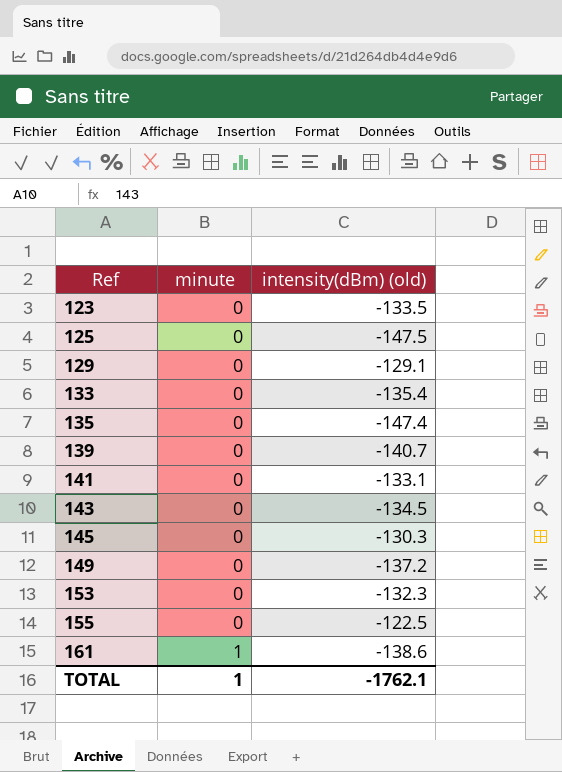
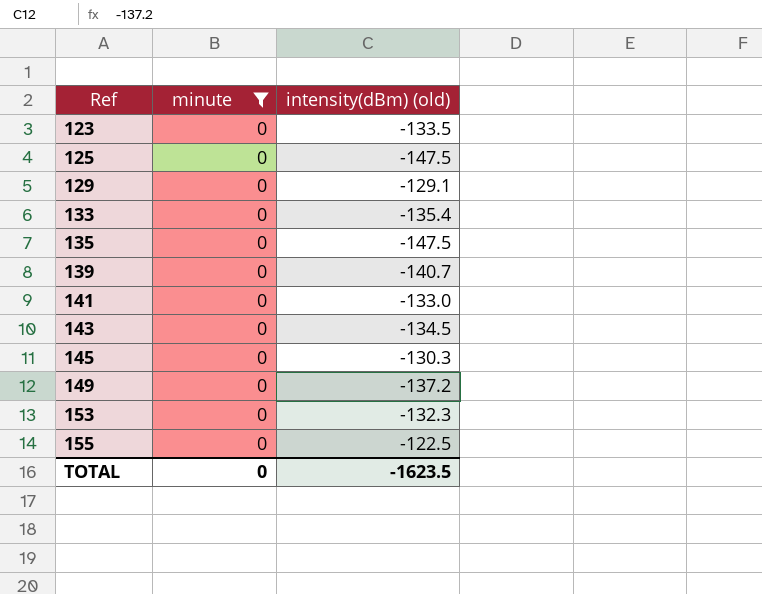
filter: none -> minute = 0
135 | intensity(dBm) (old): -147.4 -> -147.5
141 | intensity(dBm) (old): -133.1 -> -133.0
TOTAL | minute: 1 -> 0
TOTAL | intensity(dBm) (old): -1762.1 -> -1623.5

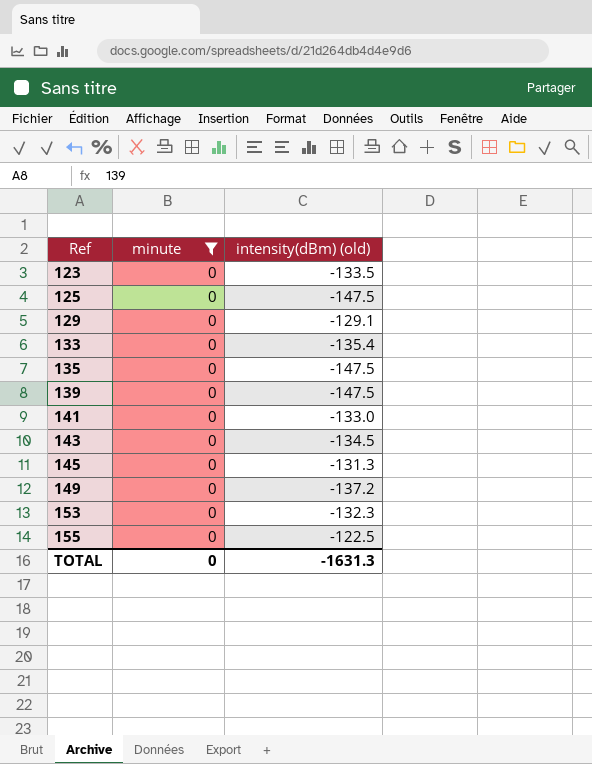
139 | intensity(dBm) (old): -140.7 -> -147.5
145 | intensity(dBm) (old): -130.3 -> -131.3
TOTAL | intensity(dBm) (old): -1623.5 -> -1631.3

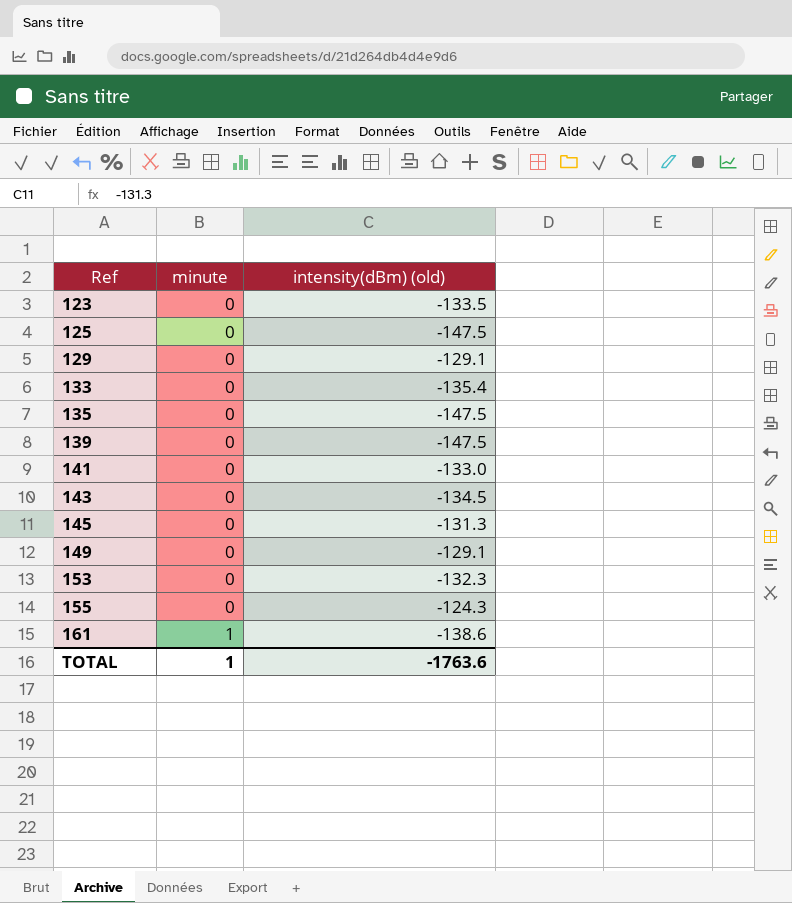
filter: minute = 0 -> none
149 | intensity(dBm) (old): -137.2 -> -129.1
155 | intensity(dBm) (old): -122.5 -> -124.3
TOTAL | minute: 0 -> 1
TOTAL | intensity(dBm) (old): -1631.3 -> -1763.6

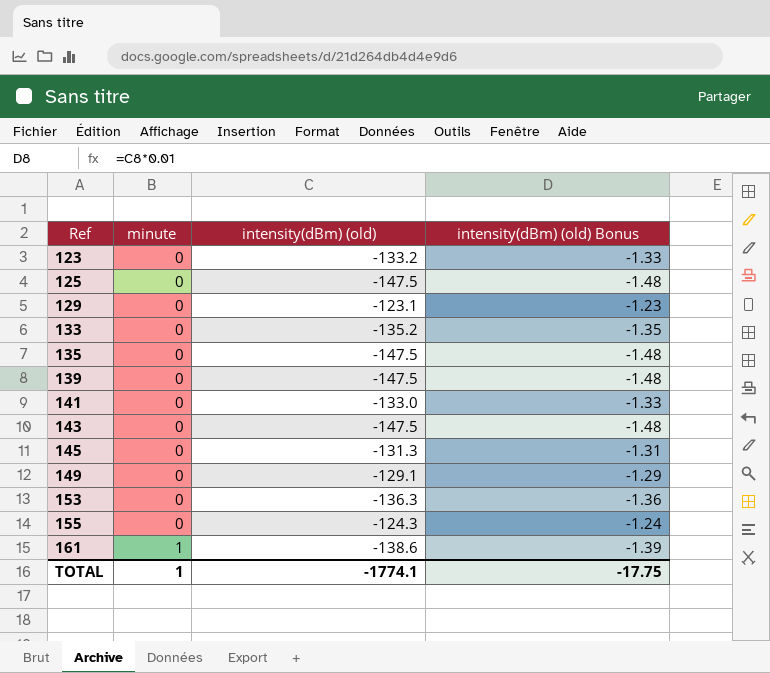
column intensity(dBm) (old) Bonus | formula: none -> [intensity(dBm) (old)] * 0.01
123 | intensity(dBm) (old): -133.5 -> -133.2
129 | intensity(dBm) (old): -129.1 -> -123.1
133 | intensity(dBm) (old): -135.4 -> -135.2
143 | intensity(dBm) (old): -134.5 -> -147.5
153 | intensity(dBm) (old): -132.3 -> -136.3
TOTAL | intensity(dBm) (old): -1763.6 -> -1774.1

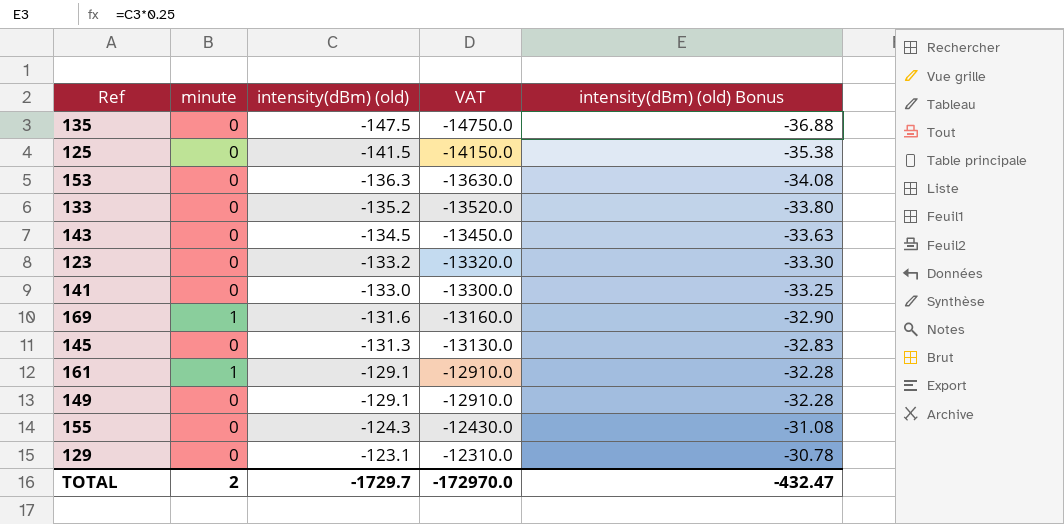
row order: Ref ascending -> intensity(dBm) (old) ascending
column VAT | formula: none -> [intensity(dBm) (old)] * 100
column intensity(dBm) (old) Bonus | formula: [intensity(dBm) (old)] * 0.01 -> [intensity(dBm) (old)] * 0.25
row 139: 0 | -147.5 | -1.48 -> none
125 | intensity(dBm) (old): -147.5 -> -141.5
143 | intensity(dBm) (old): -147.5 -> -134.5
row 169: none -> 1 | -131.6 | -13160.0 | -32.90
161 | intensity(dBm) (old): -138.6 -> -129.1
TOTAL | minute: 1 -> 2
TOTAL | intensity(dBm) (old): -1774.1 -> -1729.7
TOTAL | intensity(dBm) (old) Bonus: -17.75 -> -432.47

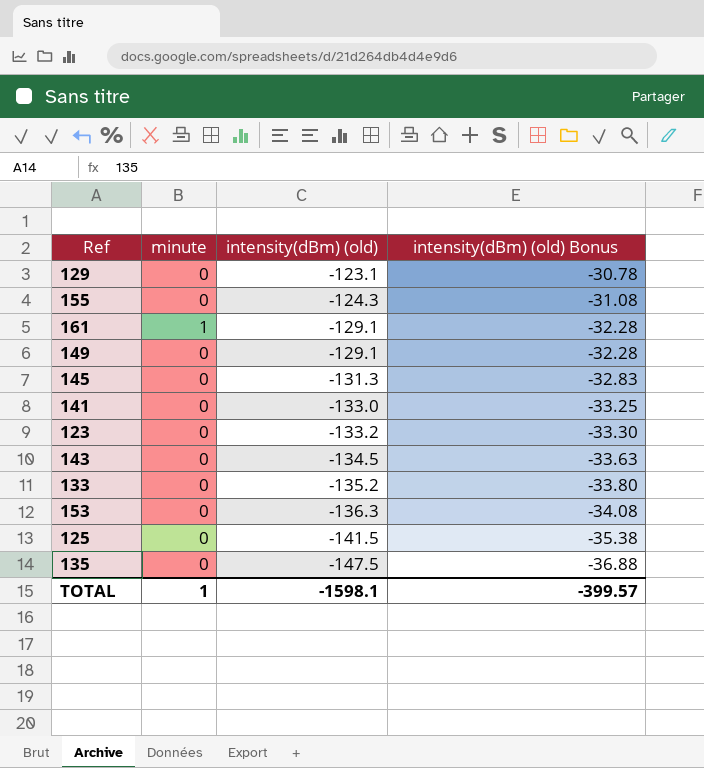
row order: intensity(dBm) (old) ascending -> intensity(dBm) (old) descending
column VAT | formula: [intensity(dBm) (old)] * 100 -> none
row 169: 1 | -131.6 | -13160.0 | -32.90 -> none
TOTAL | minute: 2 -> 1
TOTAL | intensity(dBm) (old): -1729.7 -> -1598.1
TOTAL | intensity(dBm) (old) Bonus: -432.47 -> -399.57

